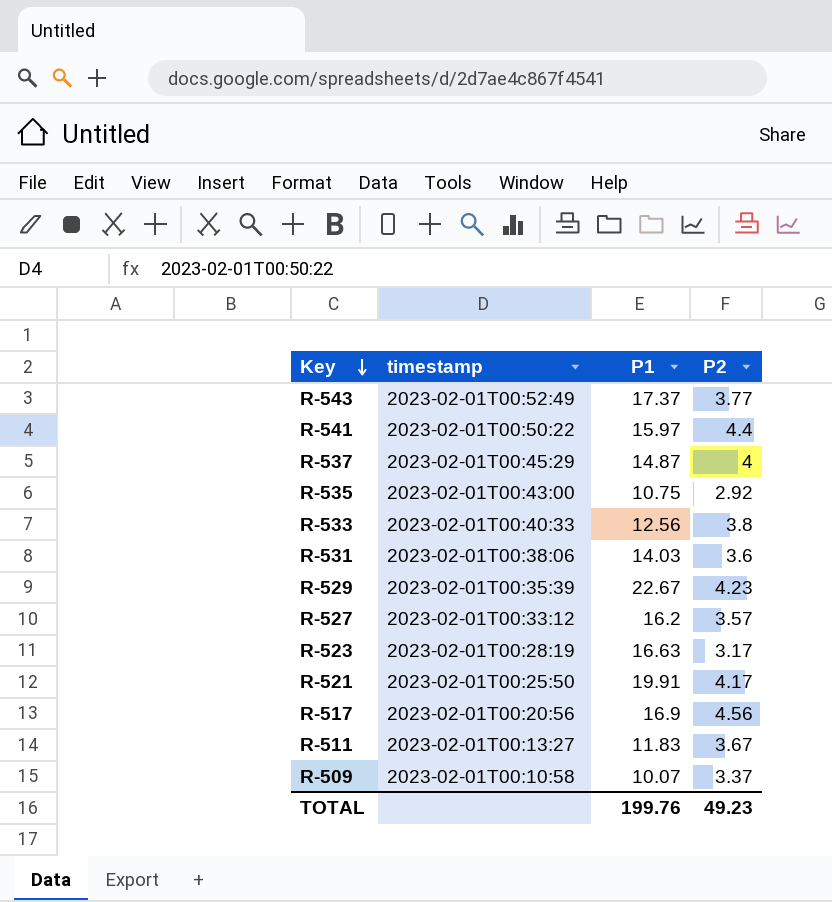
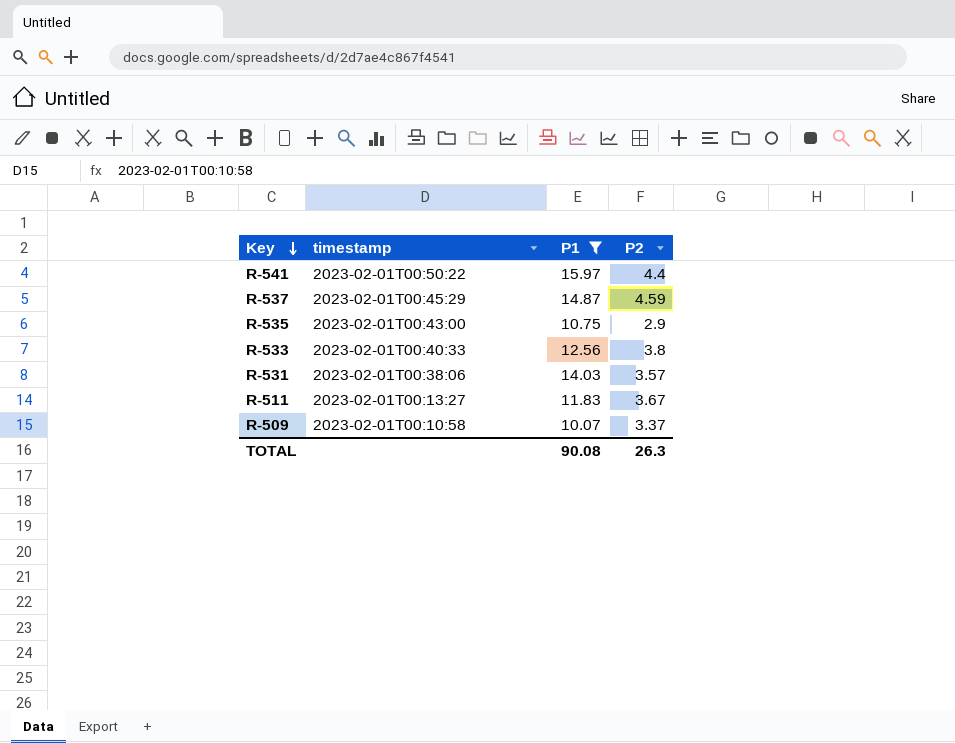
filter: none -> P1 <= 15.97
R-537 | P2: 4 -> 4.59
R-535 | P2: 2.92 -> 2.9
R-531 | P2: 3.6 -> 3.57
TOTAL | P1: 199.76 -> 90.08
TOTAL | P2: 49.23 -> 26.3

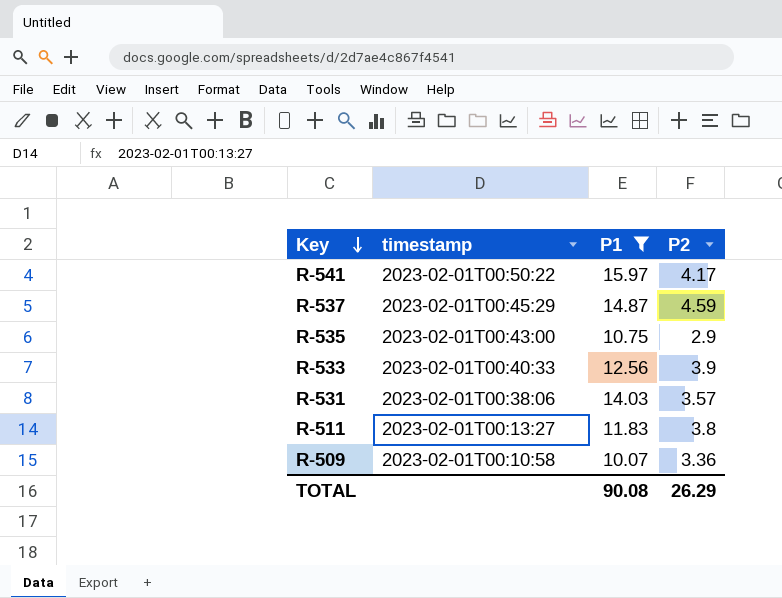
R-541 | P2: 4.4 -> 4.17
R-533 | P2: 3.8 -> 3.9
R-511 | P2: 3.67 -> 3.8
R-509 | P2: 3.37 -> 3.36
TOTAL | P2: 26.3 -> 26.29

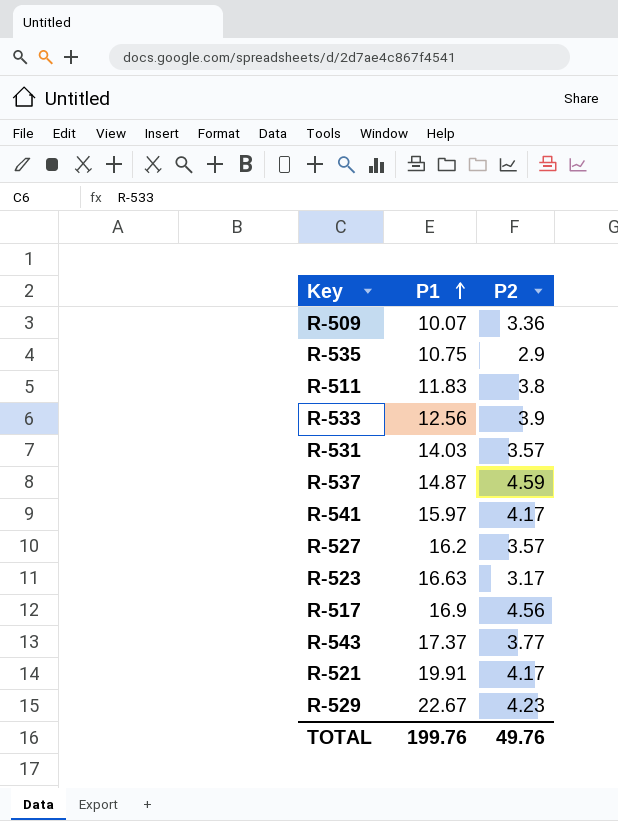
filter: P1 <= 15.97 -> none
row order: Key descending -> P1 ascending
column timestamp | position: 2 -> none
TOTAL | P1: 90.08 -> 199.76
TOTAL | P2: 26.29 -> 49.76

